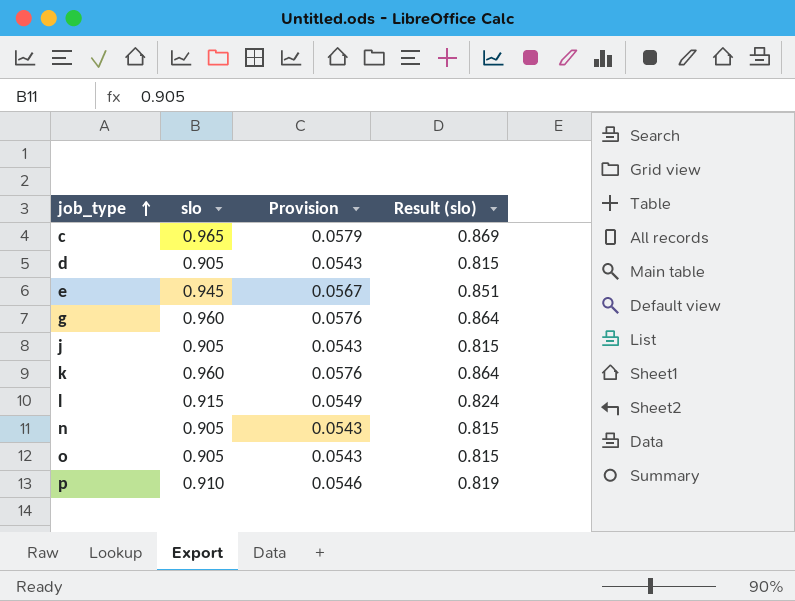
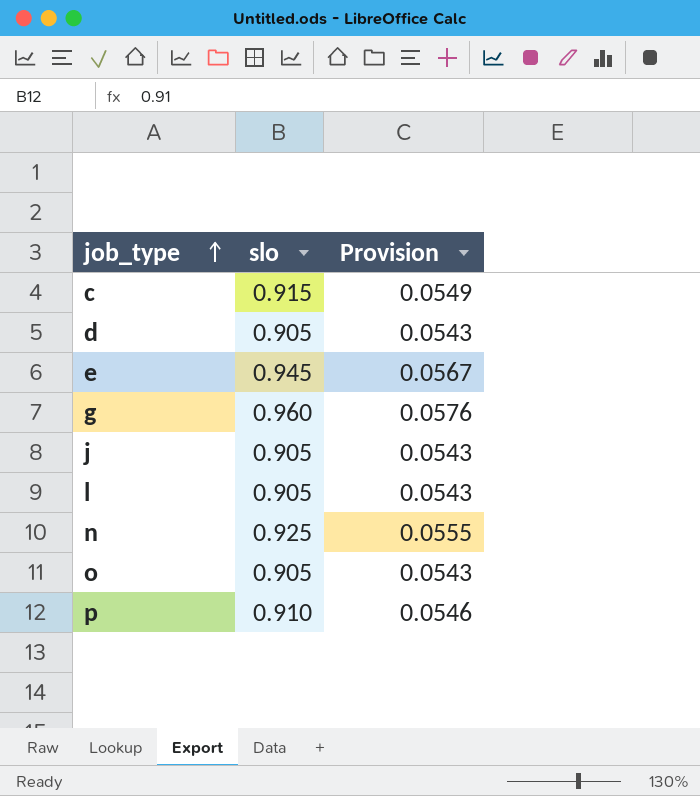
column Result (slo) | formula: [slo] * 0.9 -> none
row k: 0.960 | 0.0576 | 0.864 -> none
c | slo: 0.965 -> 0.915
c | Provision: 0.0579 -> 0.0549
l | slo: 0.915 -> 0.905
l | Provision: 0.0549 -> 0.0543
n | slo: 0.905 -> 0.925
n | Provision: 0.0543 -> 0.0555

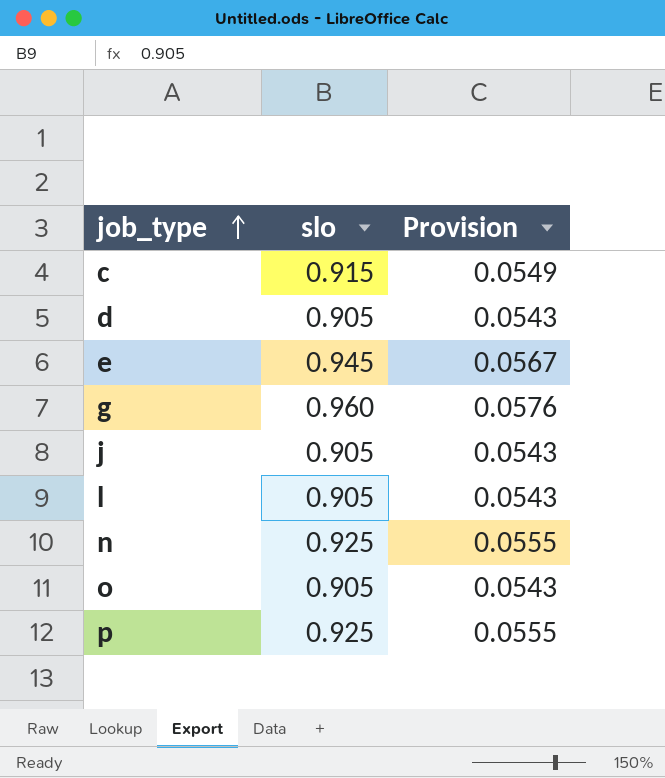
p | slo: 0.910 -> 0.925
p | Provision: 0.0546 -> 0.0555

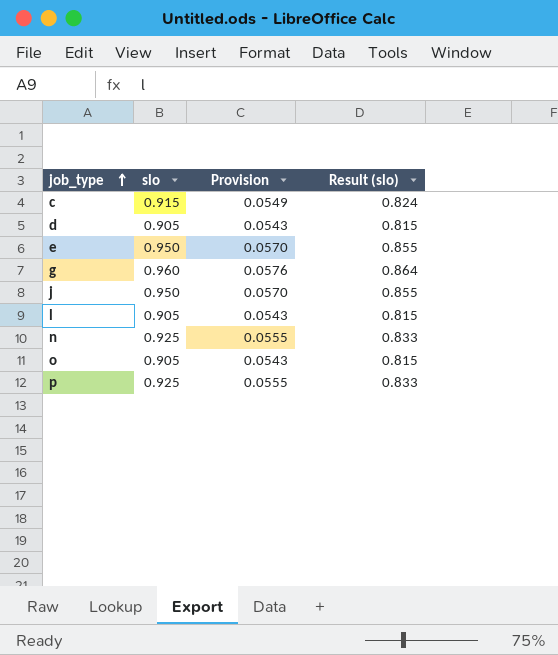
column Result (slo) | formula: none -> [slo] * 0.9
e | slo: 0.945 -> 0.950
e | Provision: 0.0567 -> 0.0570
j | slo: 0.905 -> 0.950
j | Provision: 0.0543 -> 0.0570

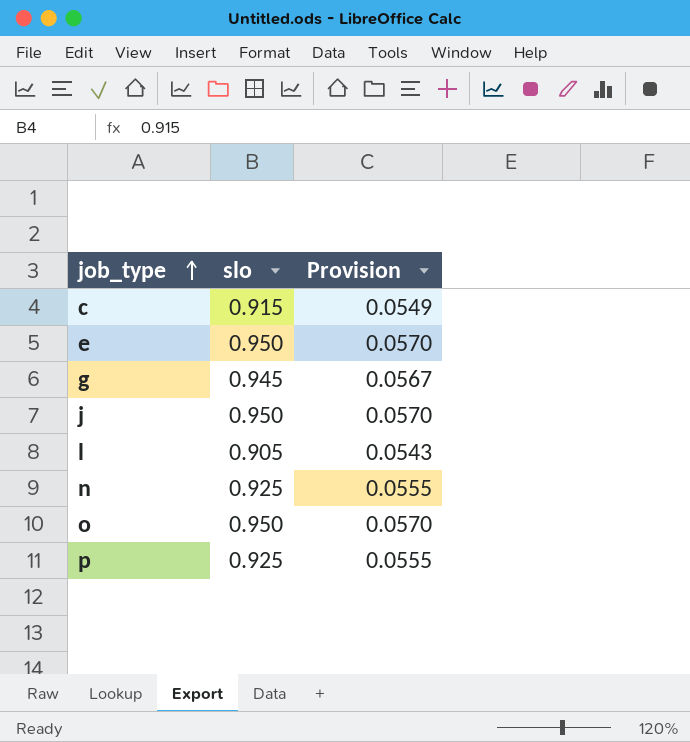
column Result (slo) | formula: [slo] * 0.9 -> none
row d: 0.905 | 0.0543 | 0.815 -> none
g | slo: 0.960 -> 0.945
g | Provision: 0.0576 -> 0.0567
o | slo: 0.905 -> 0.950
o | Provision: 0.0543 -> 0.0570

